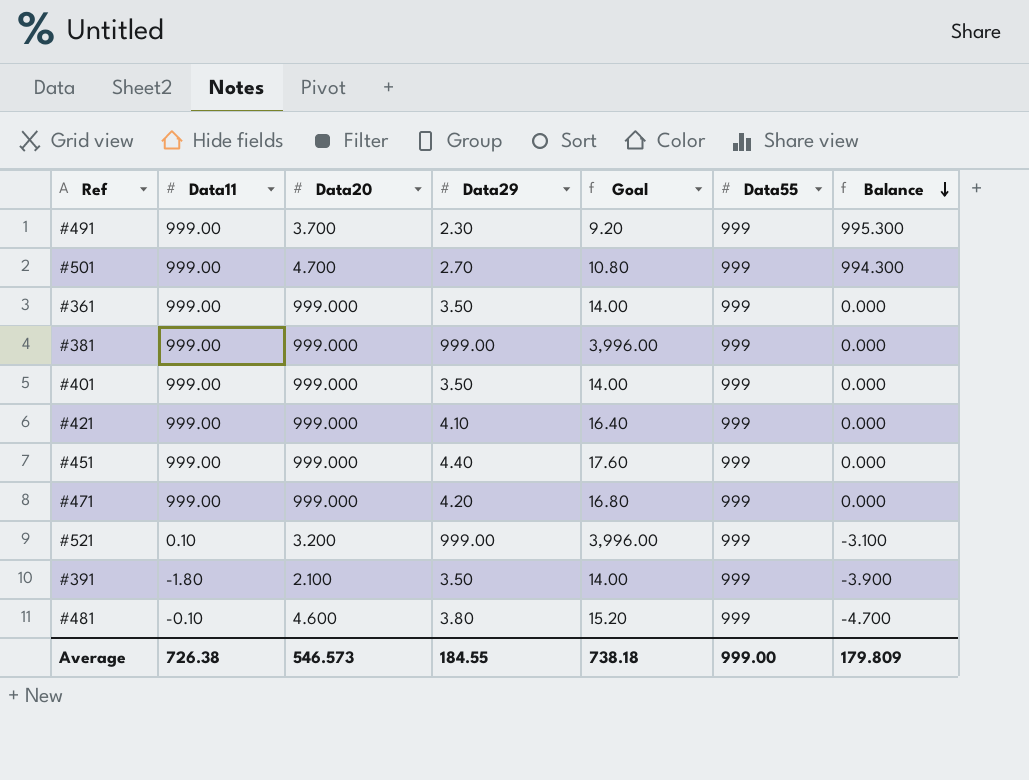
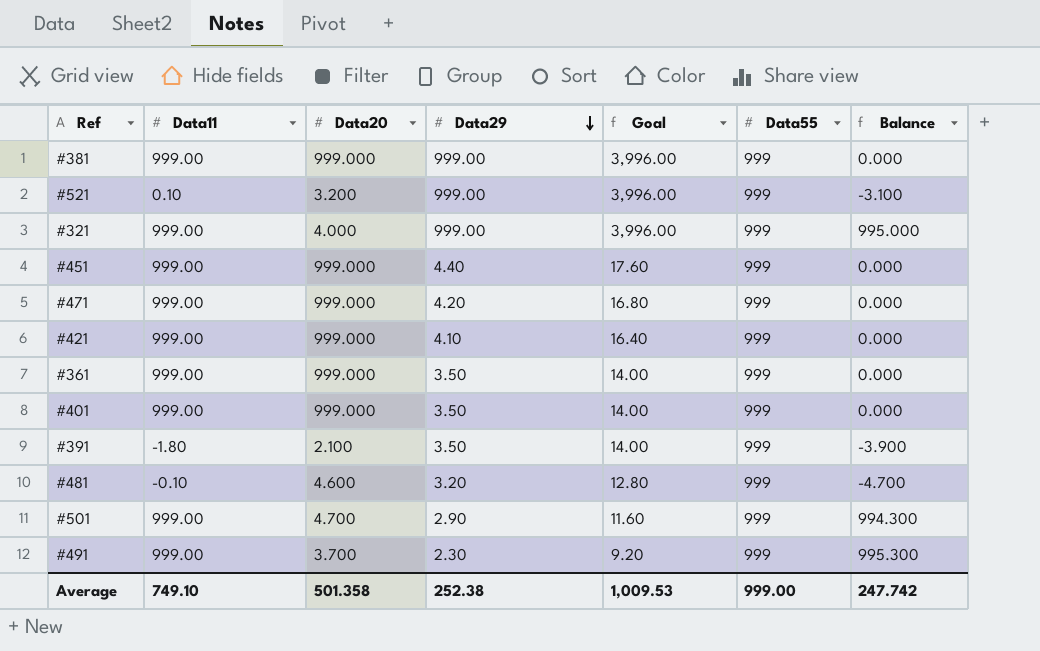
row order: Balance descending -> Data29 descending
row #321: none -> 999.00 | 4.000 | 999.00 | 3,996.00 | 999 | 995.000
#481 | Data29: 3.80 -> 3.20
#481 | Goal: 15.20 -> 12.80
#501 | Data29: 2.70 -> 2.90
#501 | Goal: 10.80 -> 11.60
Average | Data11: 726.38 -> 749.10
Average | Data20: 546.573 -> 501.358
Average | Data29: 184.55 -> 252.38
Average | Goal: 738.18 -> 1,009.53
Average | Balance: 179.809 -> 247.742

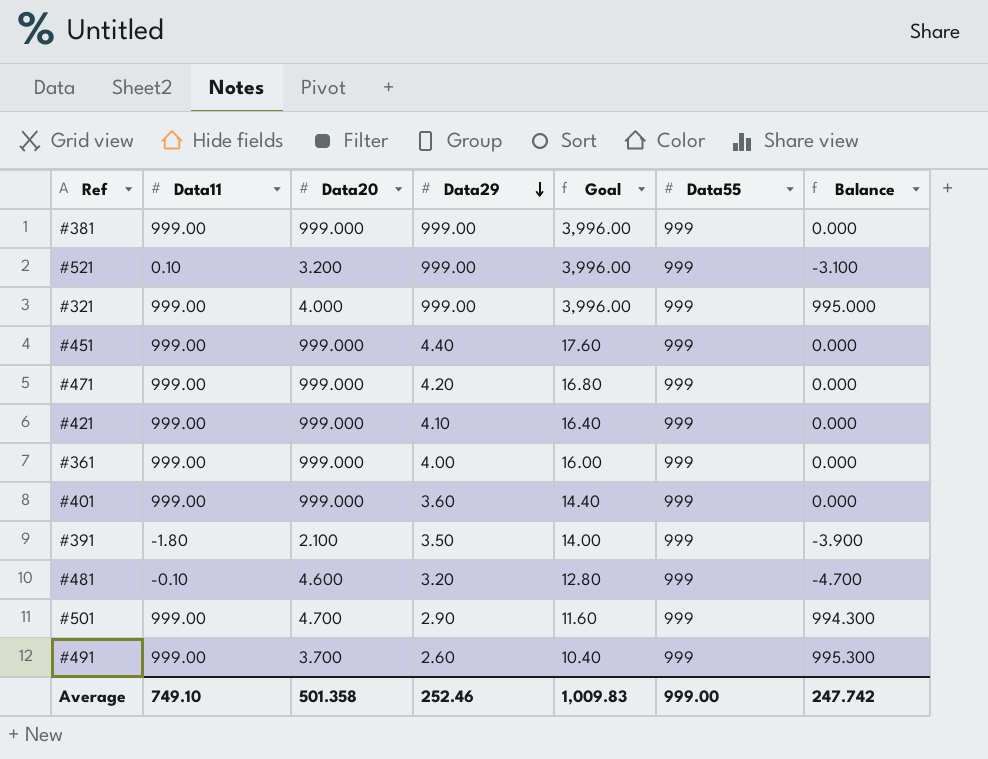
#361 | Data29: 3.50 -> 4.00
#361 | Goal: 14.00 -> 16.00
#401 | Data29: 3.50 -> 3.60
#401 | Goal: 14.00 -> 14.40
#491 | Data29: 2.30 -> 2.60
#491 | Goal: 9.20 -> 10.40
Average | Data29: 252.38 -> 252.46
Average | Goal: 1,009.53 -> 1,009.83

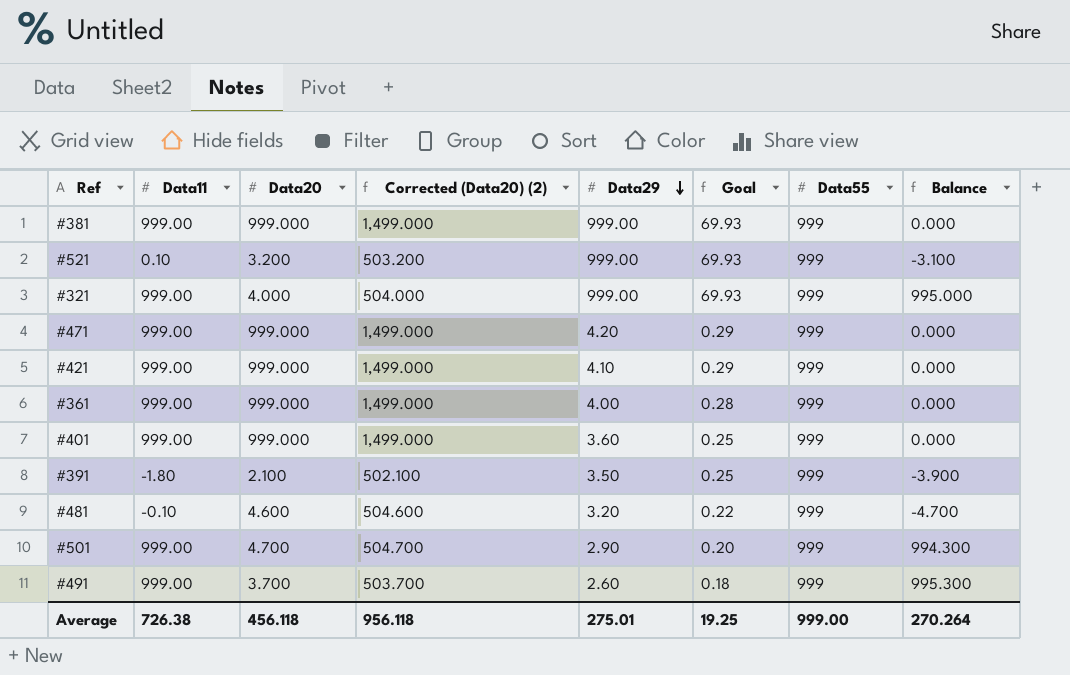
column Corrected (Data20) (2) | formula: none -> [Data20] + 500
column Goal | formula: [Data29] * 4 -> [Data29] * 0.07
row #451: 999.00 | 999.000 | 4.40 | 17.60 | 999 | 0.000 -> none
Average | Data11: 749.10 -> 726.38
Average | Data20: 501.358 -> 456.118
Average | Data29: 252.46 -> 275.01
Average | Goal: 1,009.83 -> 19.25
Average | Balance: 247.742 -> 270.264

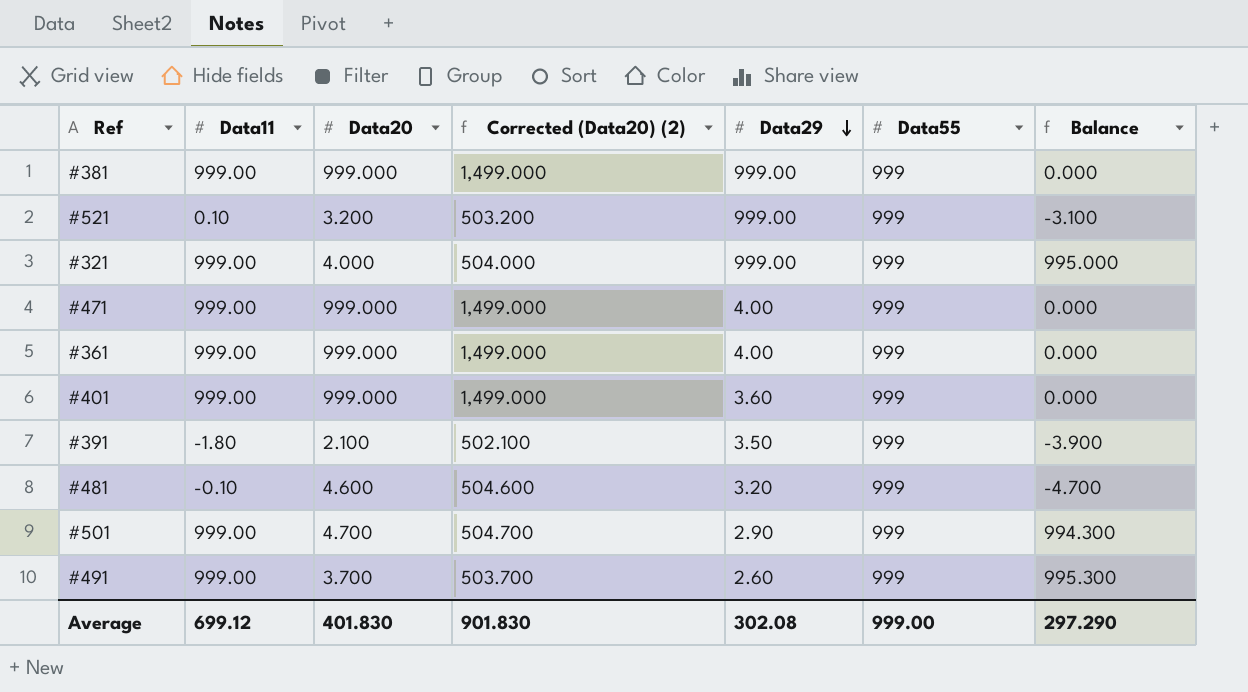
column Goal | formula: [Data29] * 0.07 -> none
row #421: 999.00 | 999.000 | 1,499.000 | 4.10 | 0.29 | 999 | 0.000 -> none
#471 | Data29: 4.20 -> 4.00
Average | Data11: 726.38 -> 699.12
Average | Data20: 456.118 -> 401.830
Average | Corrected (Data20) (2): 956.118 -> 901.830
Average | Data29: 275.01 -> 302.08
Average | Balance: 270.264 -> 297.290

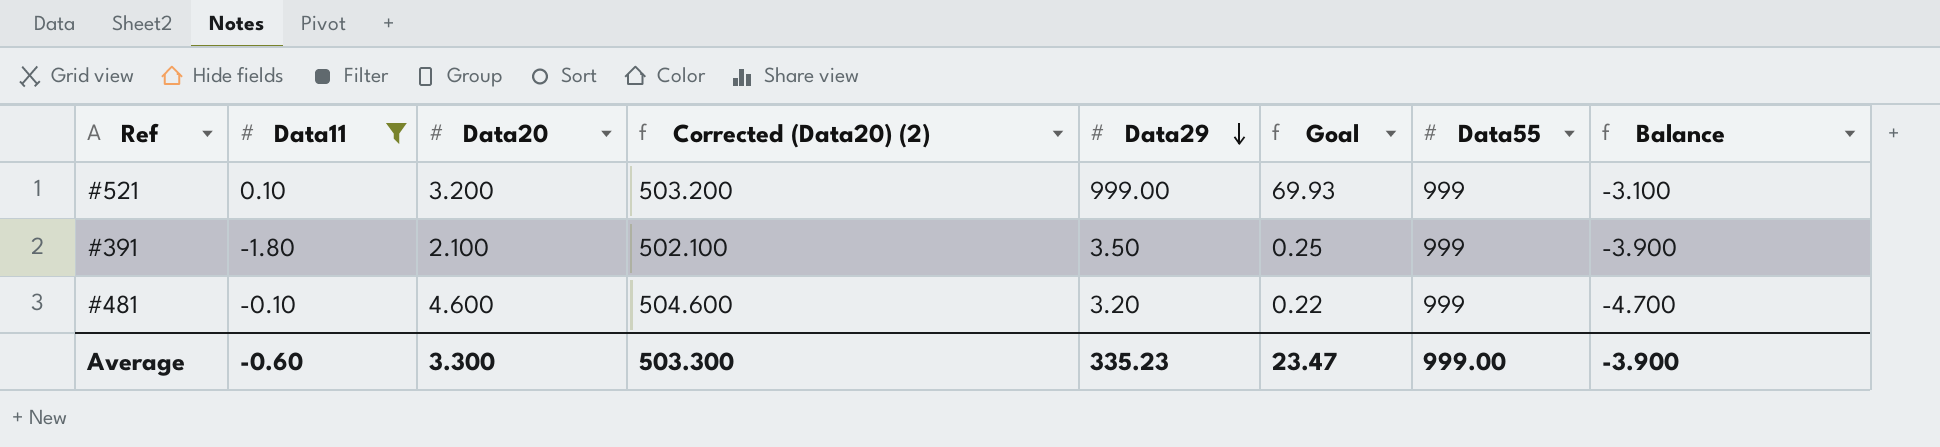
filter: none -> Data11 != 999.00
column Goal | formula: none -> [Data29] * 0.07
Average | Data11: 699.12 -> -0.60
Average | Data20: 401.830 -> 3.300
Average | Corrected (Data20) (2): 901.830 -> 503.300
Average | Data29: 302.08 -> 335.23
Average | Balance: 297.290 -> -3.900

